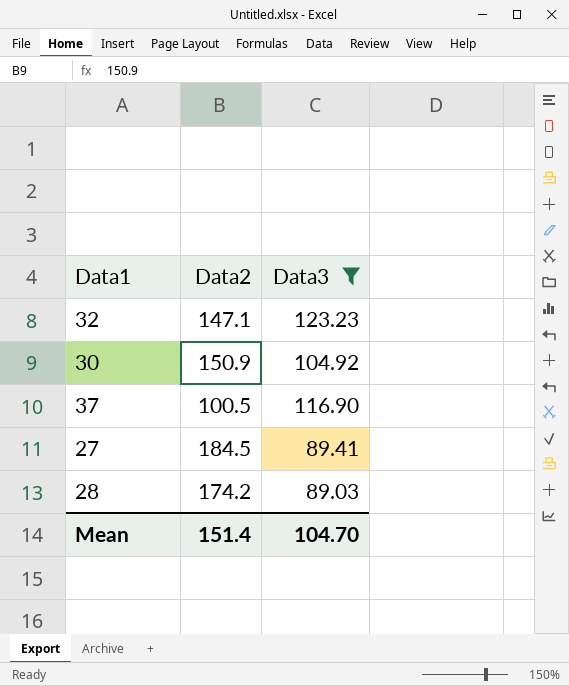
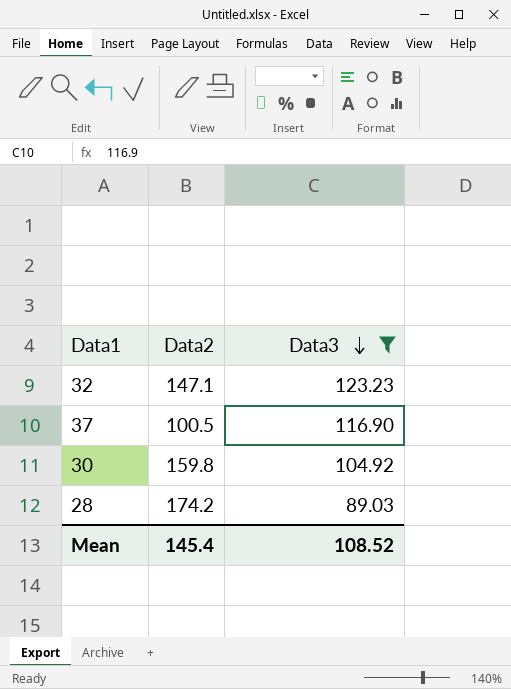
row order: none -> Data3 descending
row 27: 184.5 | 89.41 -> none
30 | Data2: 150.9 -> 159.8
Mean | Data2: 151.4 -> 145.4
Mean | Data3: 104.70 -> 108.52

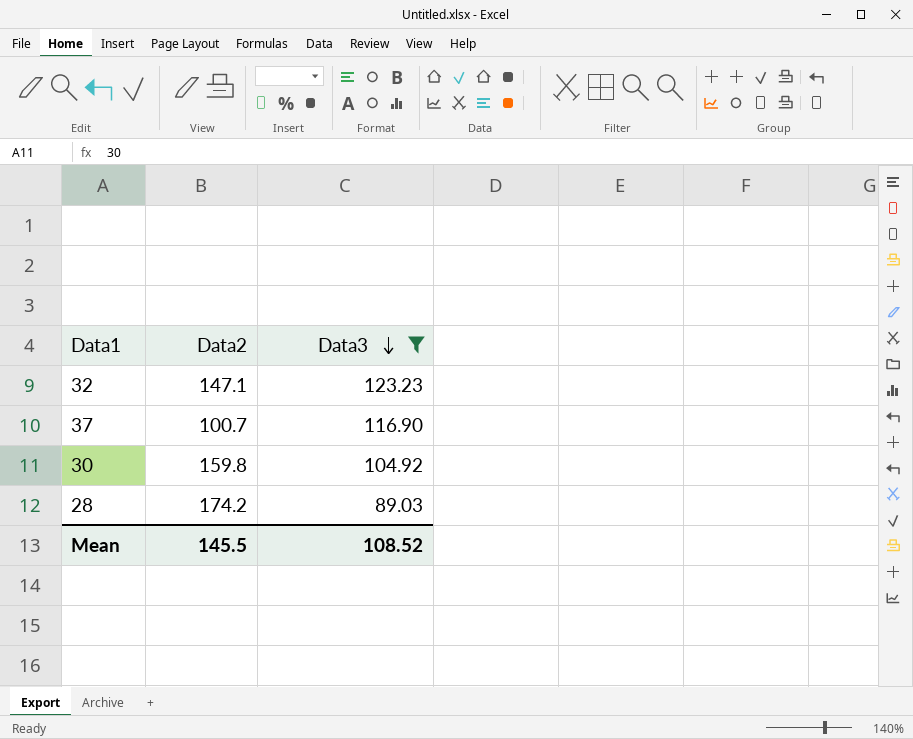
37 | Data2: 100.5 -> 100.7
Mean | Data2: 145.4 -> 145.5

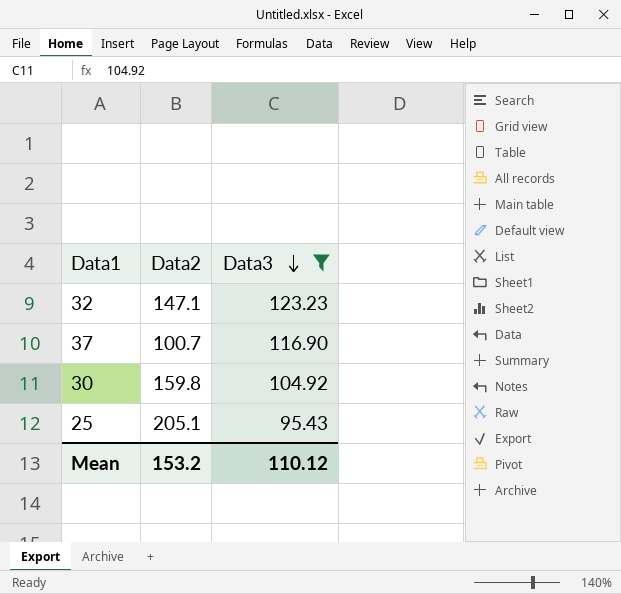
row 28: 174.2 | 89.03 -> none
row 25: none -> 205.1 | 95.43
Mean | Data2: 145.5 -> 153.2
Mean | Data3: 108.52 -> 110.12

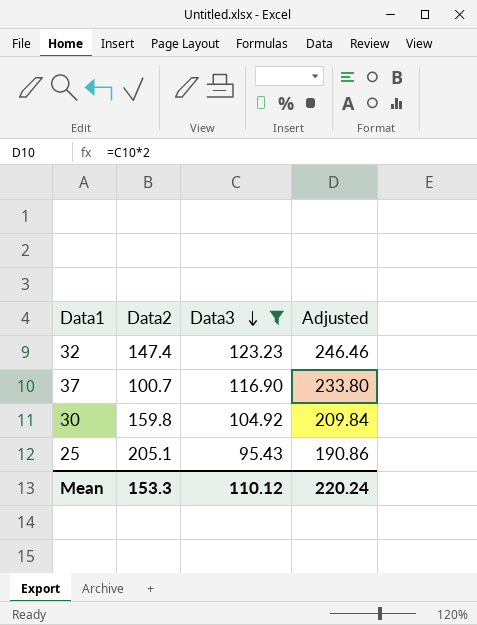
column Adjusted | formula: none -> [Data3] * 2
32 | Data2: 147.1 -> 147.4
Mean | Data2: 153.2 -> 153.3

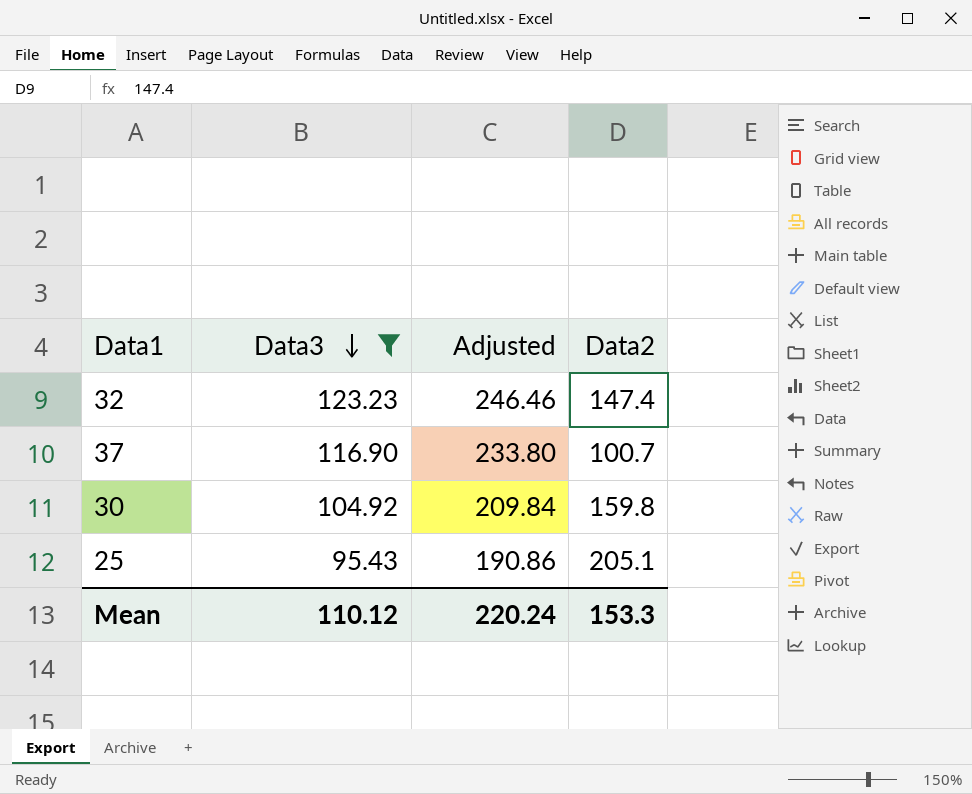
column Data2 | position: 2 -> 4

